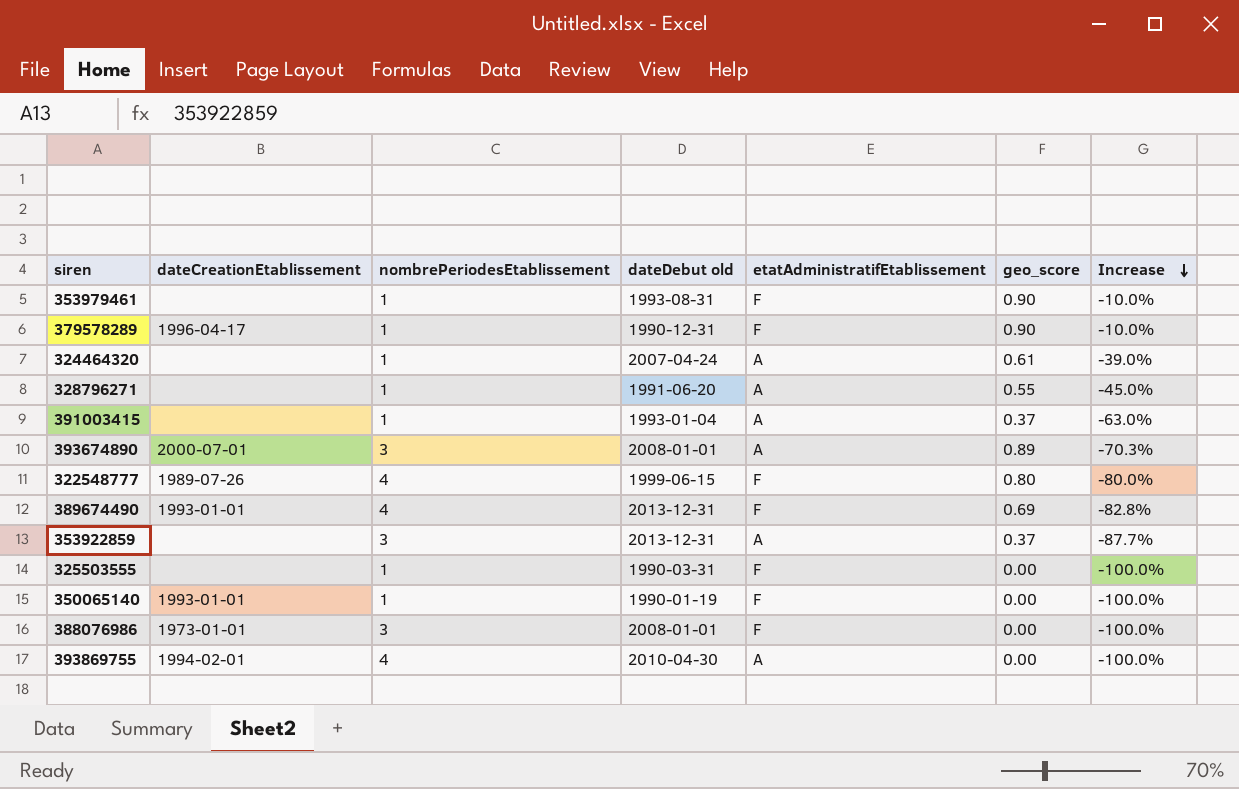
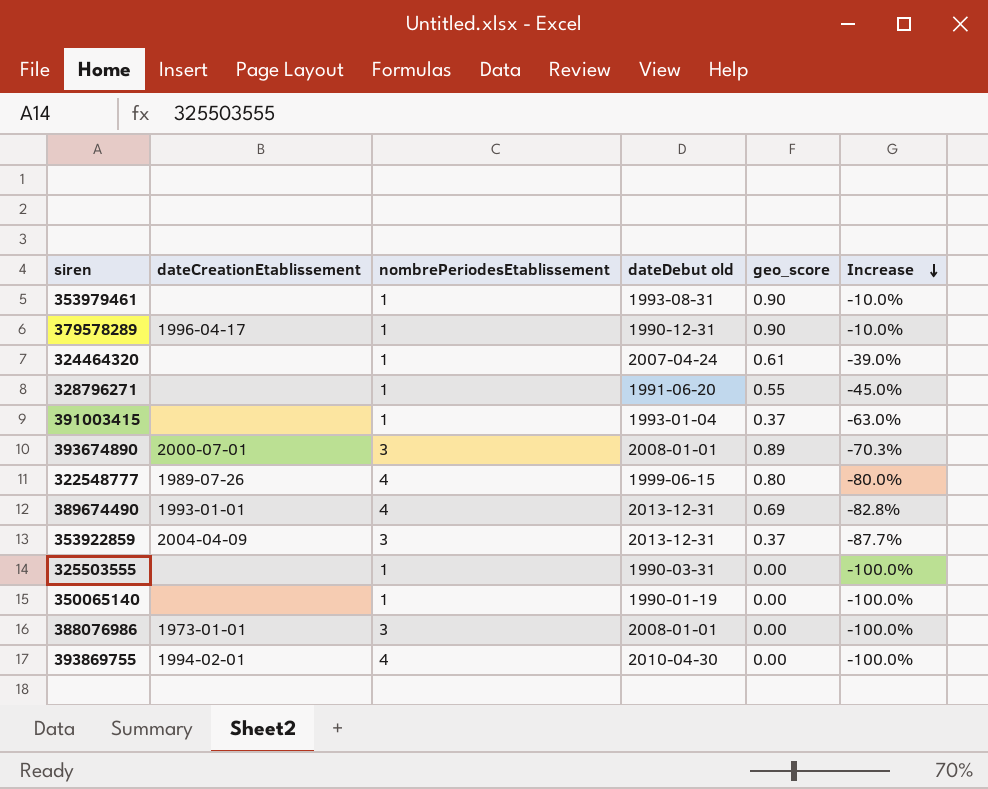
column etatAdministratifEtablissement | position: 5 -> none
353922859 | dateCreationEtablissement: none -> 2004-04-09
350065140 | dateCreationEtablissement: 1993-01-01 -> none

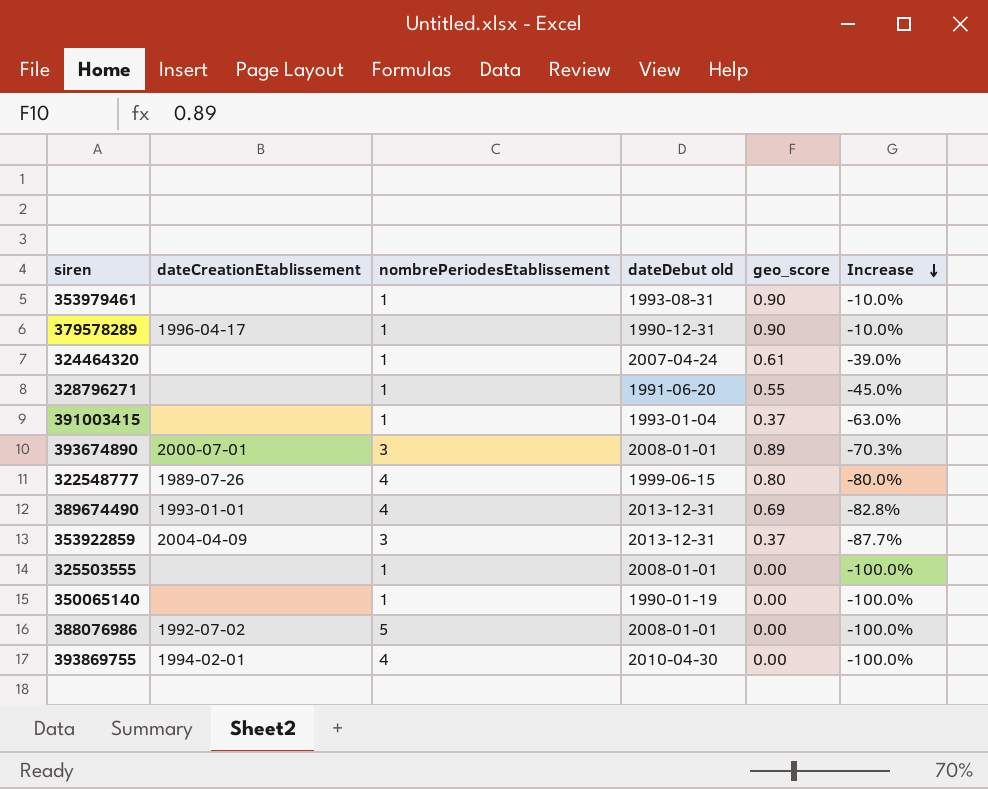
325503555 | dateDebut old: 1990-03-31 -> 2008-01-01
388076986 | dateCreationEtablissement: 1973-01-01 -> 1992-07-02
388076986 | nombrePeriodesEtablissement: 3 -> 5

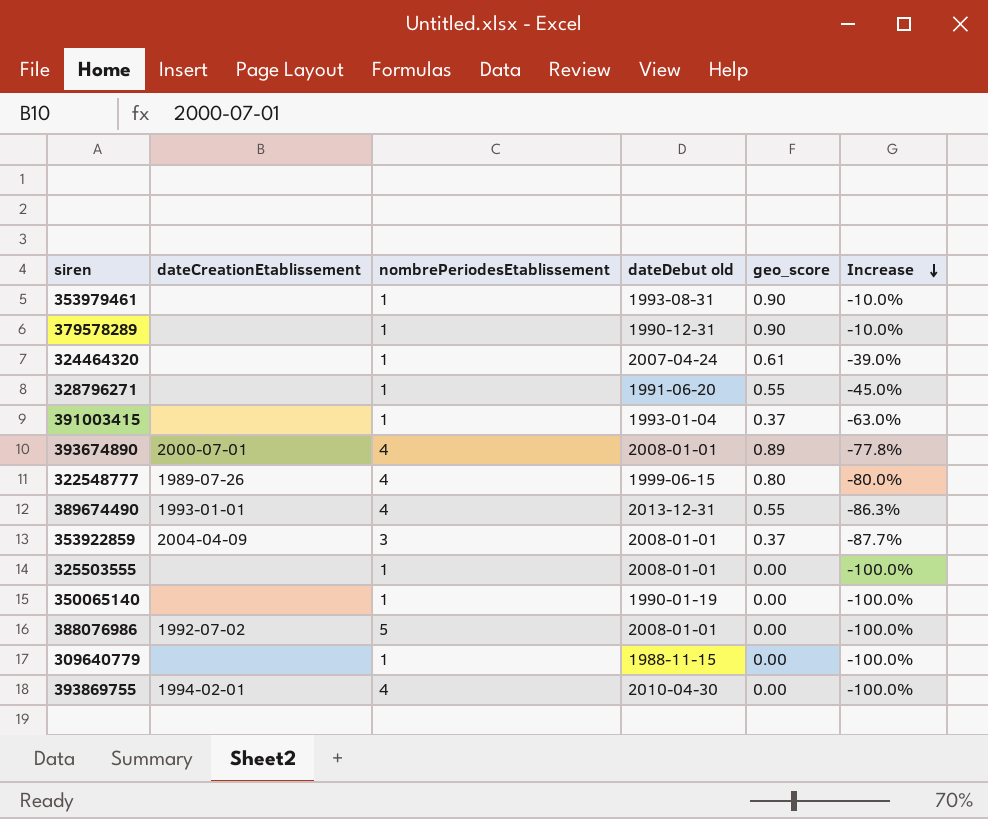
379578289 | dateCreationEtablissement: 1996-04-17 -> none
393674890 | nombrePeriodesEtablissement: 3 -> 4
393674890 | Increase: -70.3% -> -77.8%
389674490 | geo_score: 0.69 -> 0.55
389674490 | Increase: -82.8% -> -86.3%
353922859 | dateDebut old: 2013-12-31 -> 2008-01-01
row 309640779: none -> none | 1 | 1988-11-15 | 0.00 | -100.0%

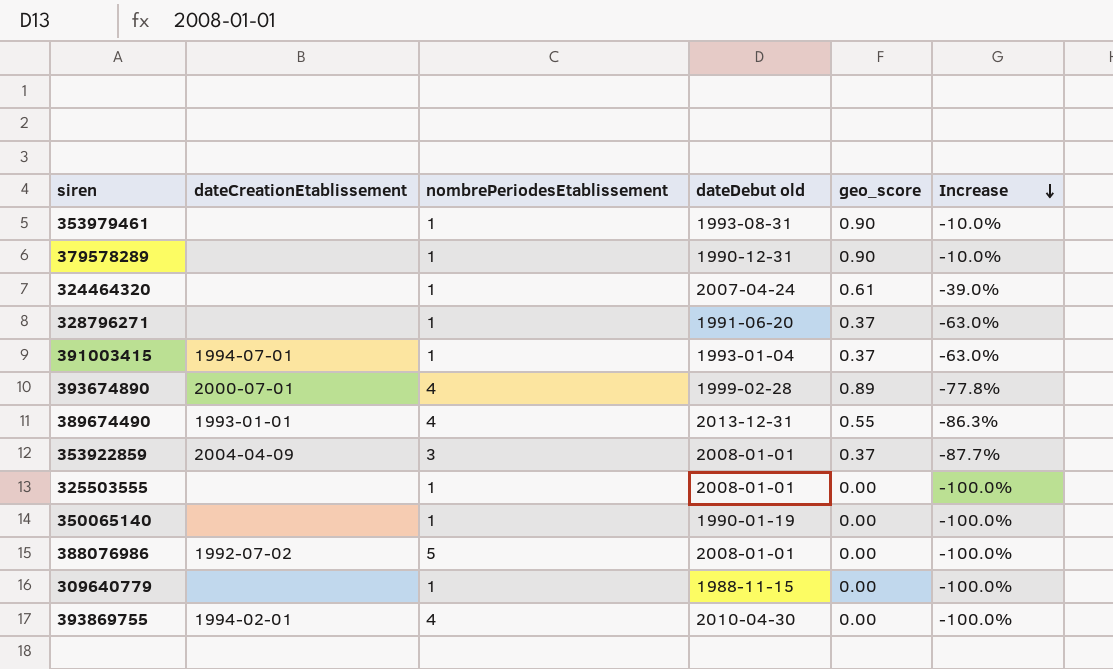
row 322548777: 1989-07-26 | 4 | 1999-06-15 | 0.80 | -80.0% -> none
328796271 | geo_score: 0.55 -> 0.37
328796271 | Increase: -45.0% -> -63.0%
391003415 | dateCreationEtablissement: none -> 1994-07-01
393674890 | dateDebut old: 2008-01-01 -> 1999-02-28

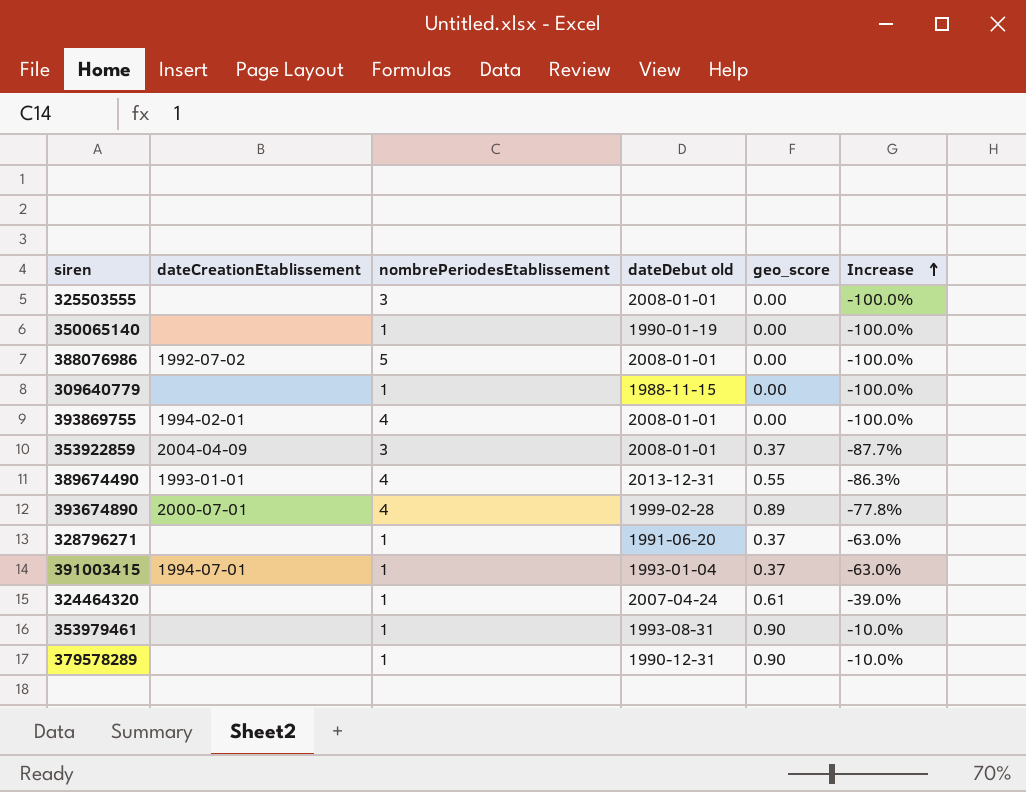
row order: Increase descending -> Increase ascending
325503555 | nombrePeriodesEtablissement: 1 -> 3
393869755 | dateDebut old: 2010-04-30 -> 2008-01-01

